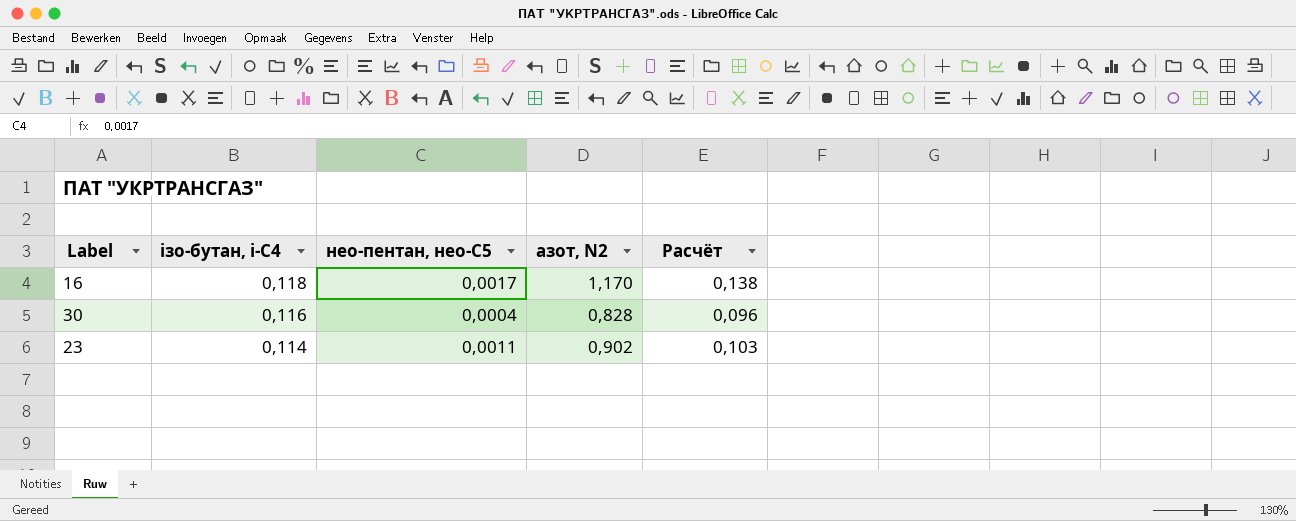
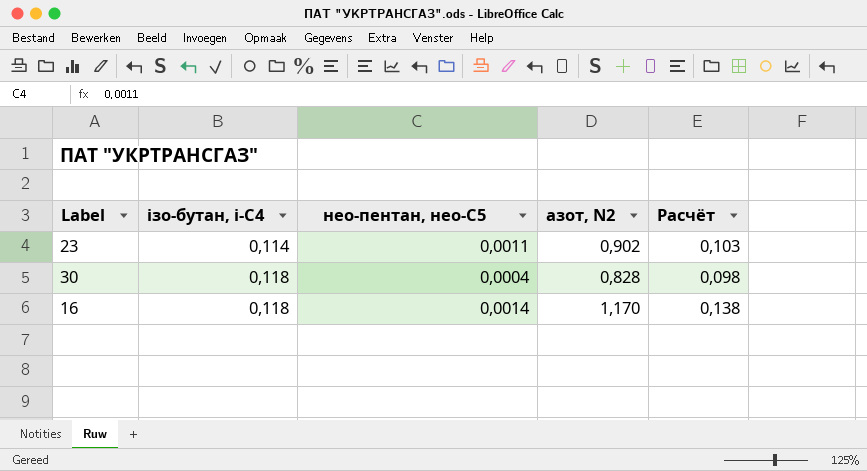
row order: ізо-бутан, і-С4 descending -> ізо-бутан, і-С4 ascending
30 | ізо-бутан, і-С4: 0,116 -> 0,118
30 | Расчёт: 0,096 -> 0,098
16 | нео-пентан, нео-С5: 0,0017 -> 0,0014

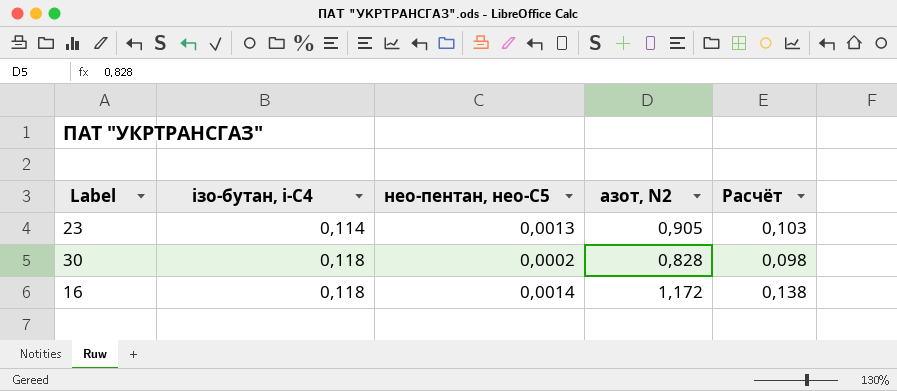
23 | нео-пентан, нео-С5: 0,0011 -> 0,0013
23 | азот, N2: 0,902 -> 0,905
30 | нео-пентан, нео-С5: 0,0004 -> 0,0002
16 | азот, N2: 1,170 -> 1,172

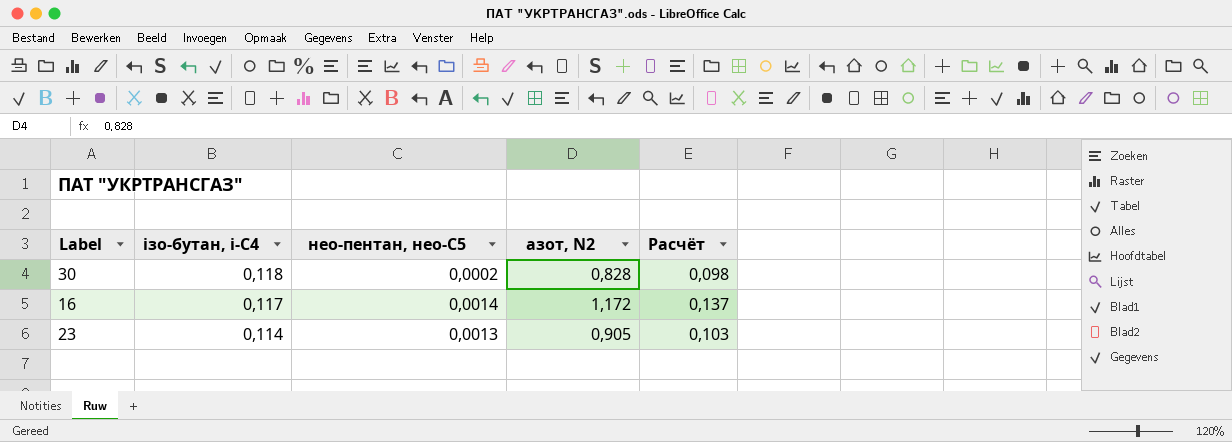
row order: ізо-бутан, і-С4 ascending -> ізо-бутан, і-С4 descending
16 | ізо-бутан, і-С4: 0,118 -> 0,117
16 | Расчёт: 0,138 -> 0,137

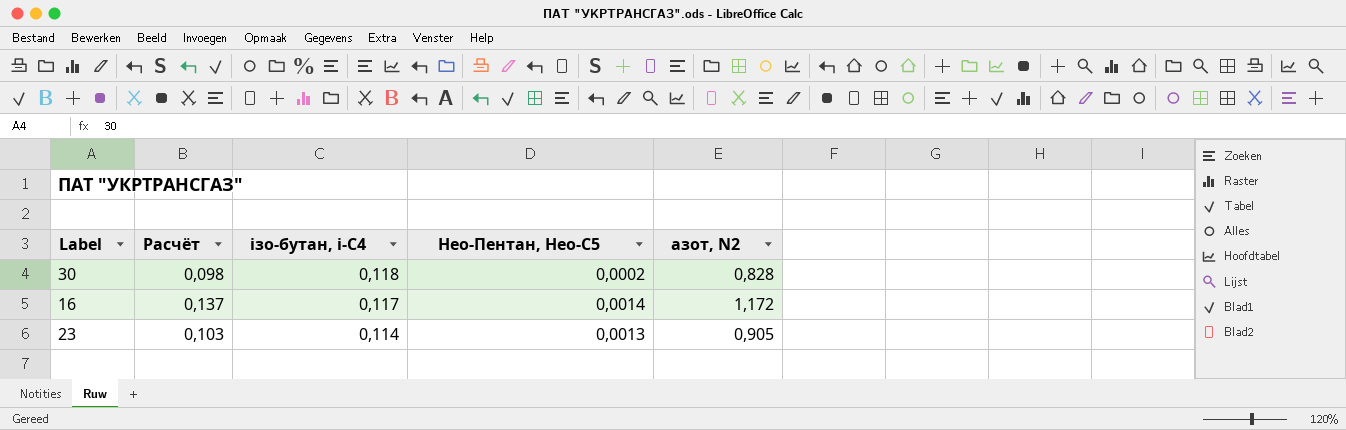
column Расчёт | position: 5 -> 2
column name: нео-пентан, нео-С5 -> Нео-Пентан, Нео-С5

